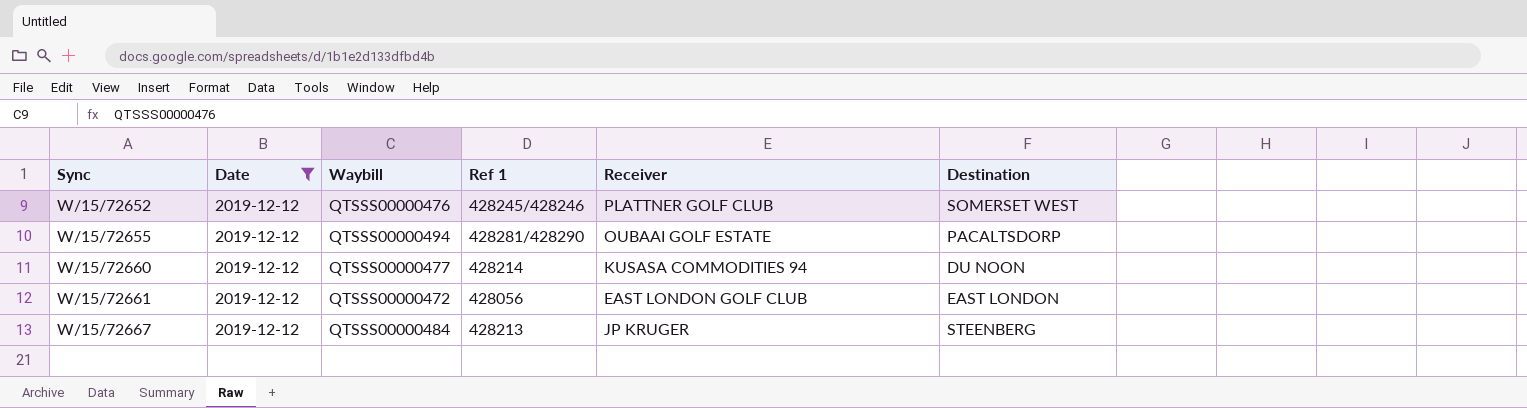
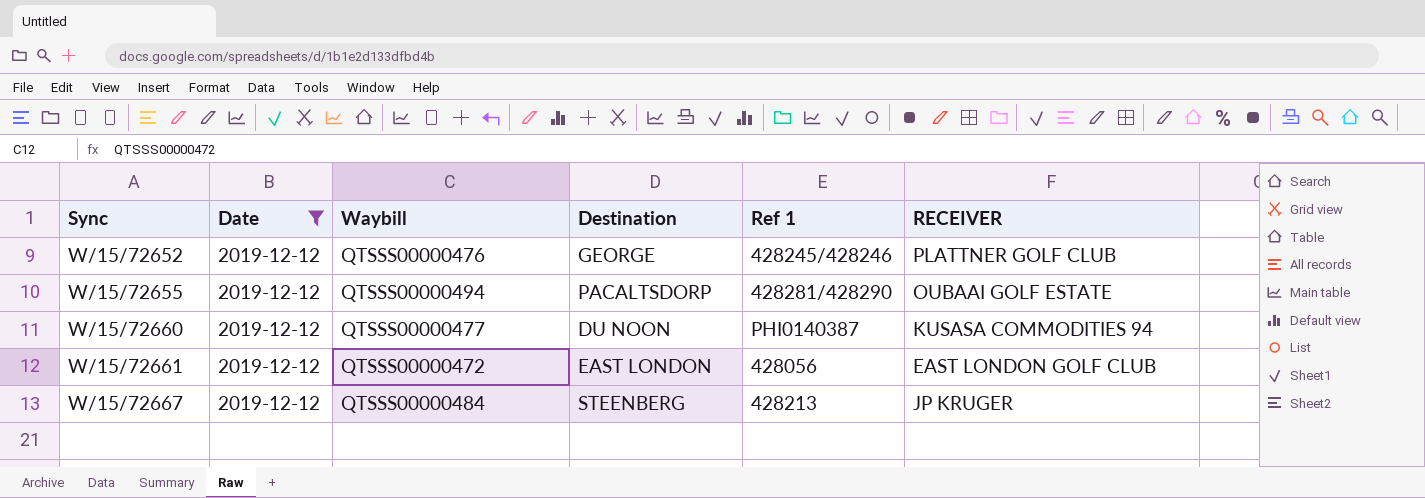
column Destination | position: 6 -> 4
column name: Receiver -> RECEIVER
W/15/72652 | Destination: SOMERSET WEST -> GEORGE
W/15/72660 | Ref 1: 428214 -> PHI0140387

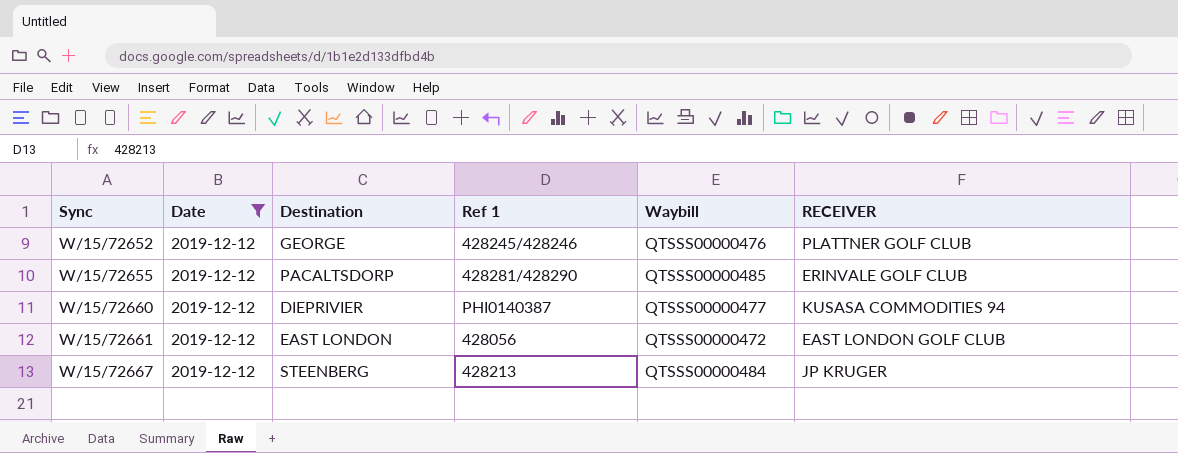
column Waybill | position: 3 -> 5
W/15/72655 | Waybill: QTSSS00000494 -> QTSSS00000485
W/15/72655 | RECEIVER: OUBAAI GOLF ESTATE -> ERINVALE GOLF CLUB
W/15/72660 | Destination: DU NOON -> DIEPRIVIER

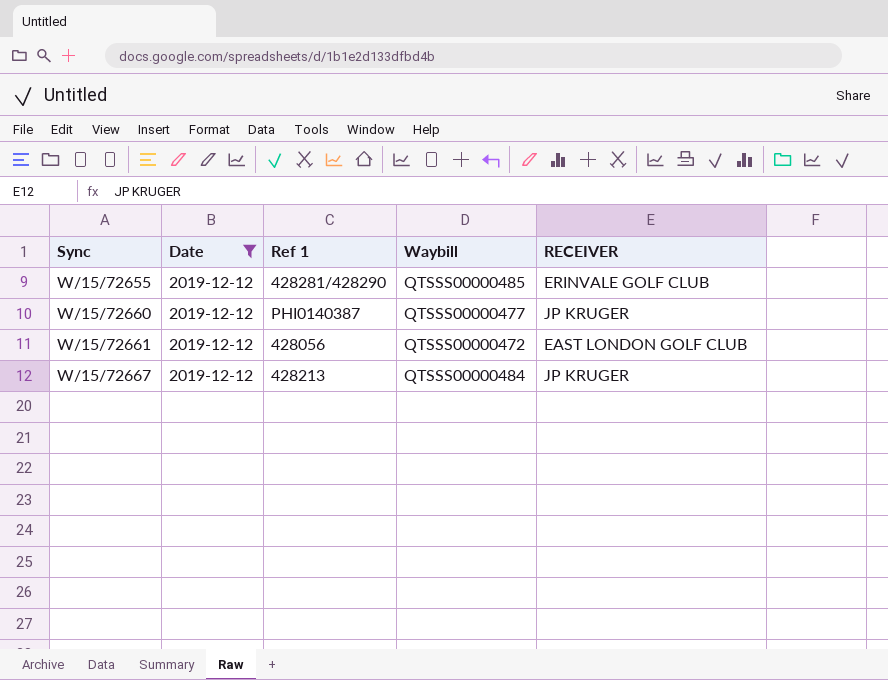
column Destination | position: 3 -> none
row W/15/72652: 2019-12-12 | GEORGE | 428245/428246 | QTSSS00000476 | PLATTNER GOLF CLUB -> none
W/15/72660 | RECEIVER: KUSASA COMMODITIES 94 -> JP KRUGER

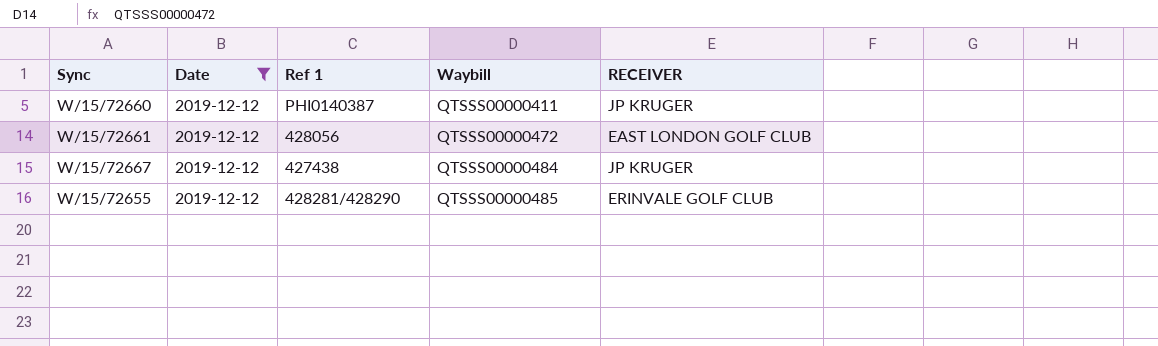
row order: Sync ascending -> Waybill ascending
W/15/72660 | Waybill: QTSSS00000477 -> QTSSS00000411
W/15/72667 | Ref 1: 428213 -> 427438

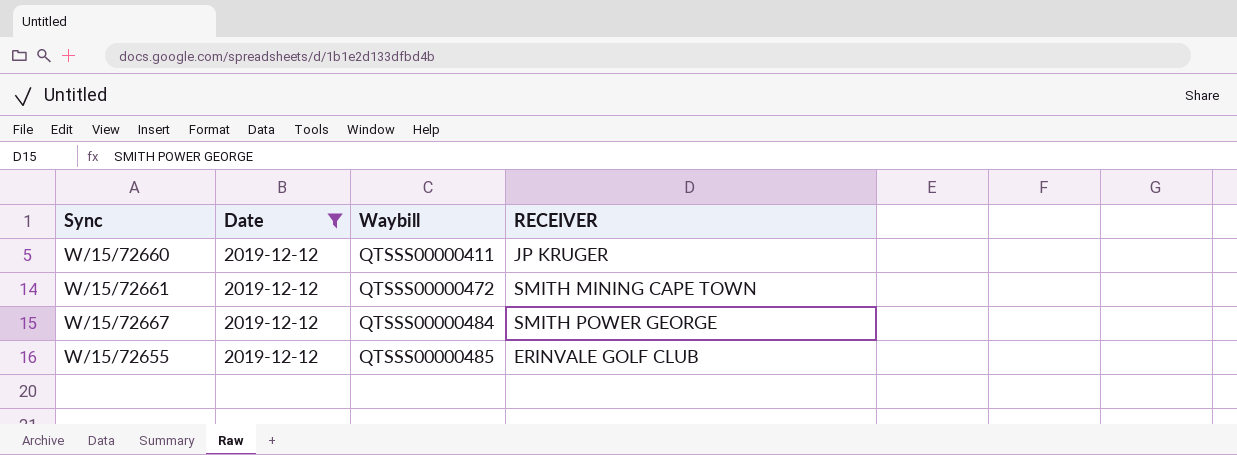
column Ref 1 | position: 3 -> none
W/15/72661 | RECEIVER: EAST LONDON GOLF CLUB -> SMITH MINING CAPE TOWN
W/15/72667 | RECEIVER: JP KRUGER -> SMITH POWER GEORGE

